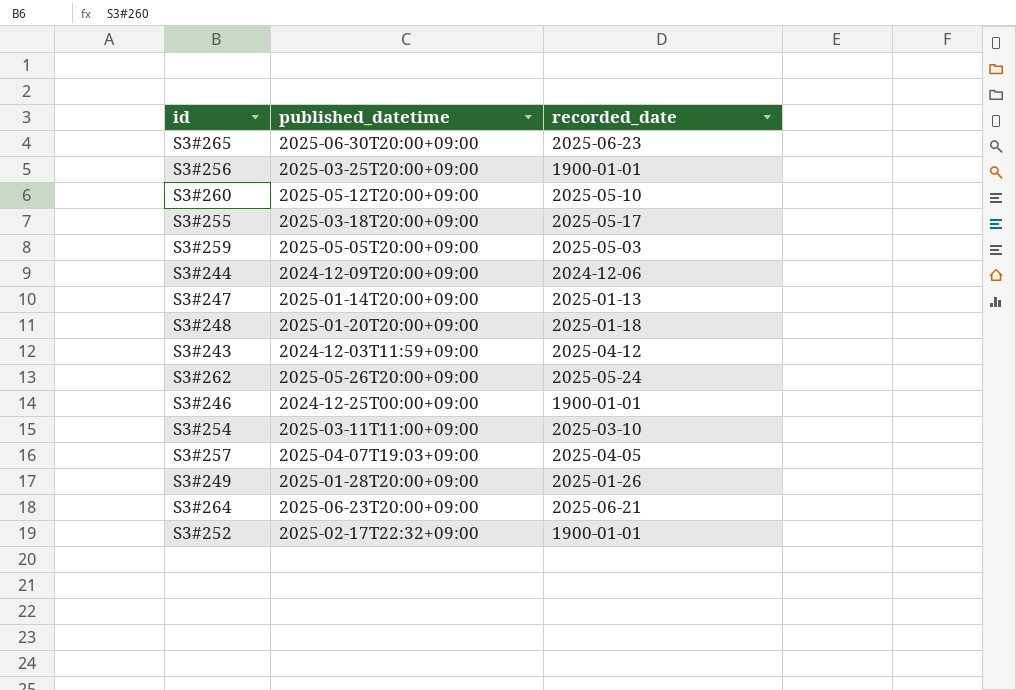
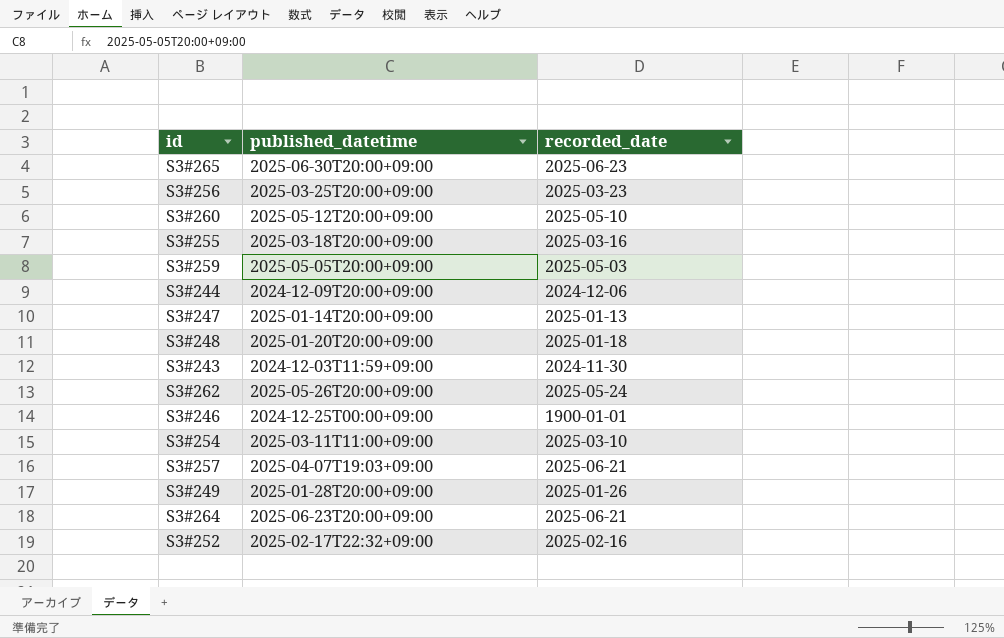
S3#256 | recorded_date: 1900-01-01 -> 2025-03-23
S3#255 | recorded_date: 2025-05-17 -> 2025-03-16
S3#243 | recorded_date: 2025-04-12 -> 2024-11-30
S3#257 | recorded_date: 2025-04-05 -> 2025-06-21
S3#252 | recorded_date: 1900-01-01 -> 2025-02-16

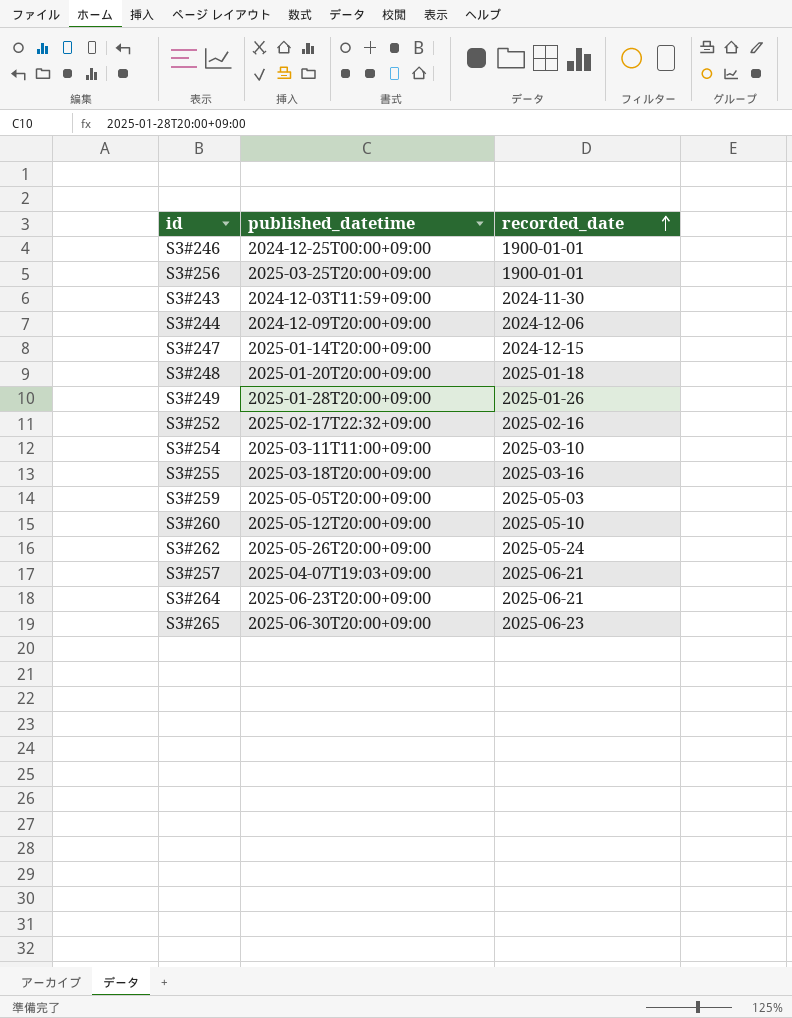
row order: none -> recorded_date ascending
S3#256 | recorded_date: 2025-03-23 -> 1900-01-01
S3#247 | recorded_date: 2025-01-13 -> 2024-12-15

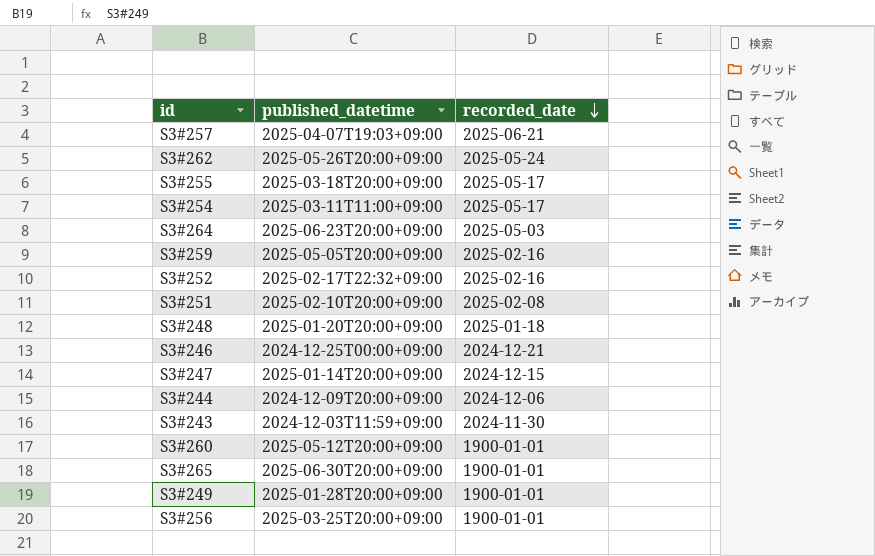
row order: recorded_date ascending -> recorded_date descending
S3#255 | recorded_date: 2025-03-16 -> 2025-05-17
S3#254 | recorded_date: 2025-03-10 -> 2025-05-17
S3#264 | recorded_date: 2025-06-21 -> 2025-05-03
S3#259 | recorded_date: 2025-05-03 -> 2025-02-16
row S3#251: none -> 2025-02-10T20:00+09:00 | 2025-02-08
S3#246 | recorded_date: 1900-01-01 -> 2024-12-21
S3#260 | recorded_date: 2025-05-10 -> 1900-01-01
S3#265 | recorded_date: 2025-06-23 -> 1900-01-01
S3#249 | recorded_date: 2025-01-26 -> 1900-01-01

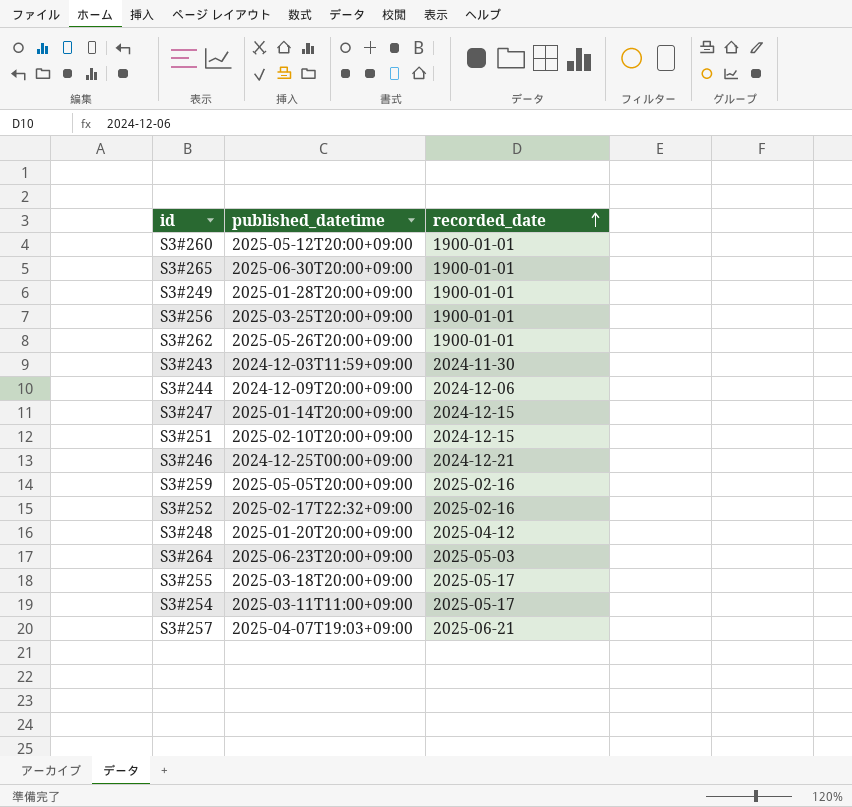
row order: recorded_date descending -> recorded_date ascending
S3#262 | recorded_date: 2025-05-24 -> 1900-01-01
S3#251 | recorded_date: 2025-02-08 -> 2024-12-15
S3#248 | recorded_date: 2025-01-18 -> 2025-04-12

